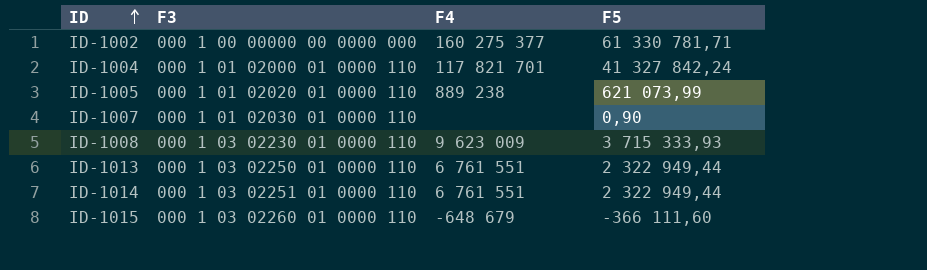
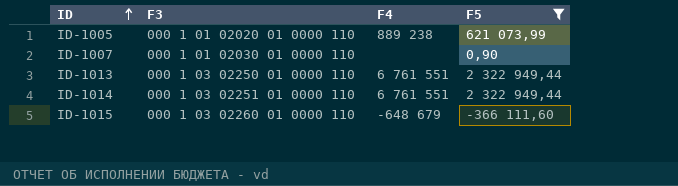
filter: none -> F5 <= 2 322 949,44

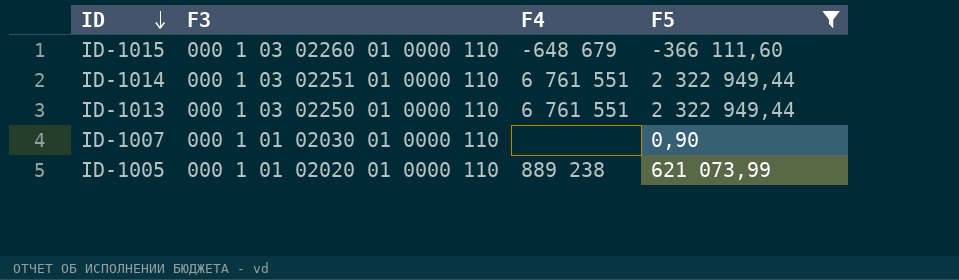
row order: ID ascending -> ID descending

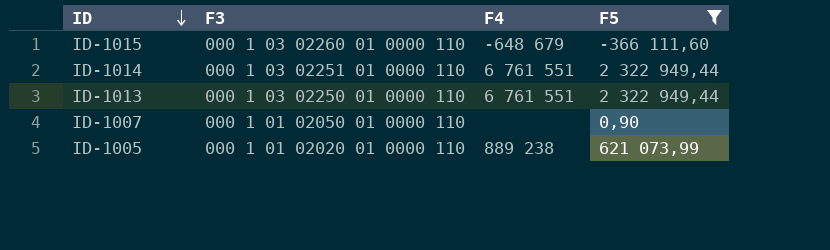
ID-1007 | F3: 000 1 01 02030 01 0000 110 -> 000 1 01 02050 01 0000 110

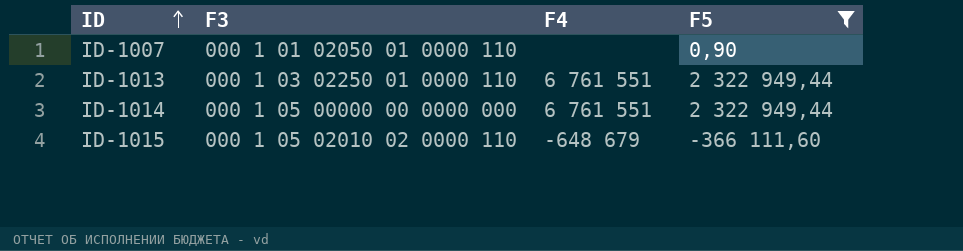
row order: ID descending -> ID ascending
row ID-1005: 000 1 01 02020 01 0000 110 | 889 238 | 621 073,99 -> none
ID-1014 | F3: 000 1 03 02251 01 0000 110 -> 000 1 05 00000 00 0000 000
ID-1015 | F3: 000 1 03 02260 01 0000 110 -> 000 1 05 02010 02 0000 110

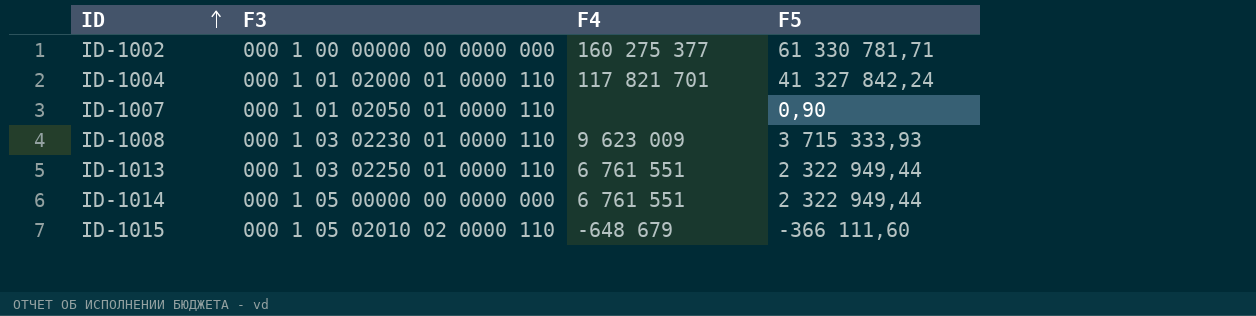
filter: F5 <= 2 322 949,44 -> none

